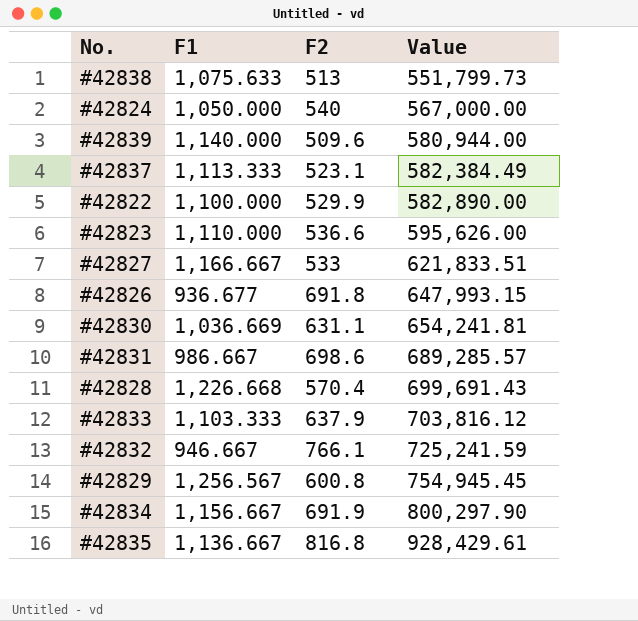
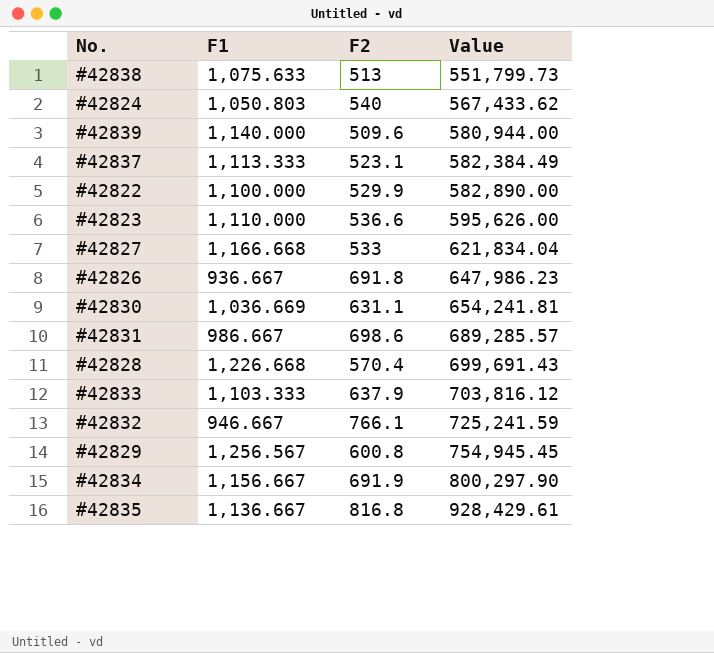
#42824 | F1: 1,050.000 -> 1,050.803
#42824 | Value: 567,000.00 -> 567,433.62
#42827 | F1: 1,166.667 -> 1,166.668
#42827 | Value: 621,833.51 -> 621,834.04
#42826 | F1: 936.677 -> 936.667
#42826 | Value: 647,993.15 -> 647,986.23

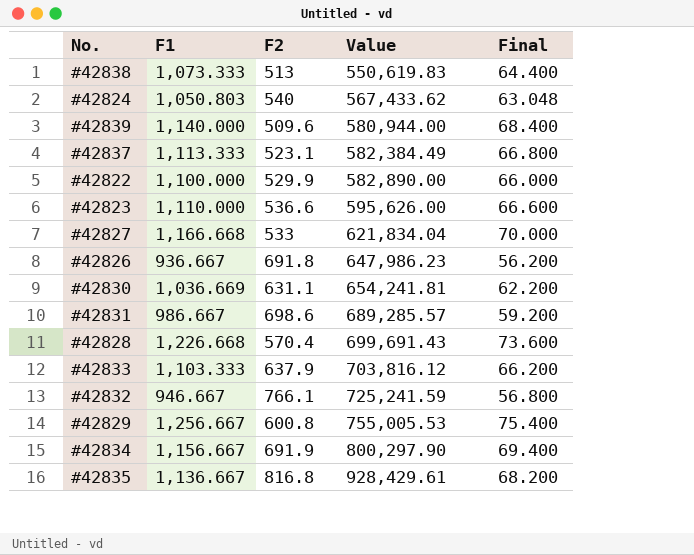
column Final | formula: none -> [F1] * 0.06
#42838 | F1: 1,075.633 -> 1,073.333
#42838 | Value: 551,799.73 -> 550,619.83
#42829 | F1: 1,256.567 -> 1,256.667
#42829 | Value: 754,945.45 -> 755,005.53

